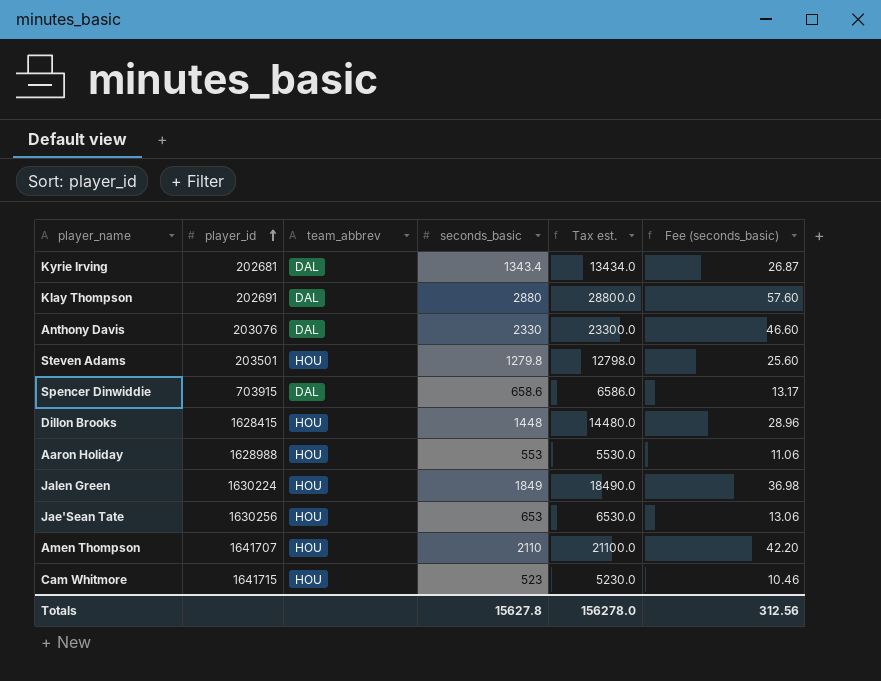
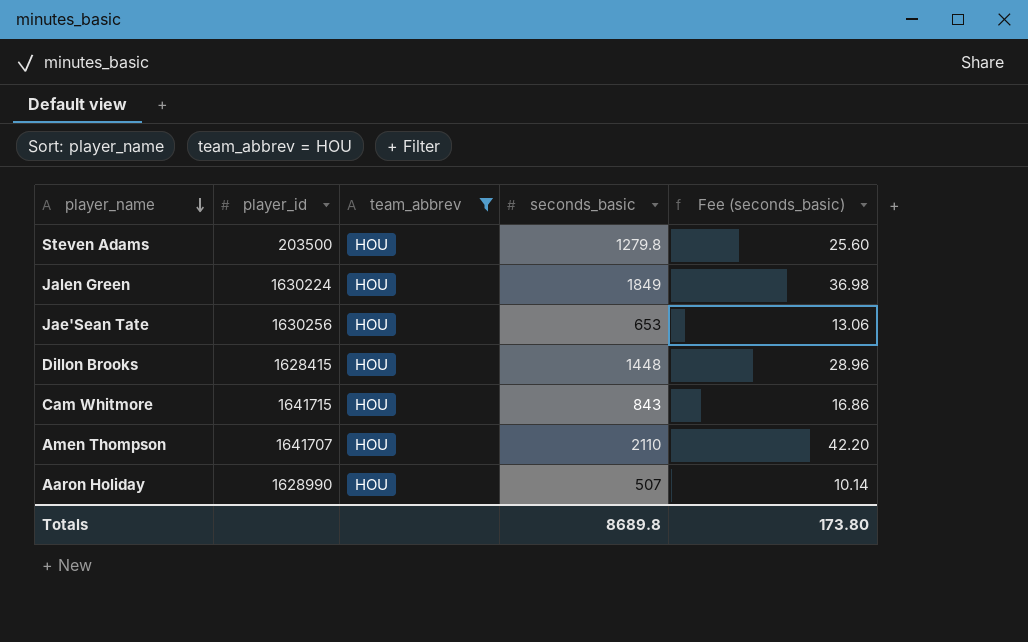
filter: none -> team_abbrev = HOU
row order: player_id ascending -> player_name descending
column Tax est. | formula: [seconds_basic] * 10 -> none
Steven Adams | player_id: 203501 -> 203500
Cam Whitmore | seconds_basic: 523 -> 843
Cam Whitmore | Fee (seconds_basic): 10.46 -> 16.86
Aaron Holiday | player_id: 1628988 -> 1628990
Aaron Holiday | seconds_basic: 553 -> 507
Aaron Holiday | Fee (seconds_basic): 11.06 -> 10.14
Totals | seconds_basic: 15627.8 -> 8689.8
Totals | Fee (seconds_basic): 312.56 -> 173.80

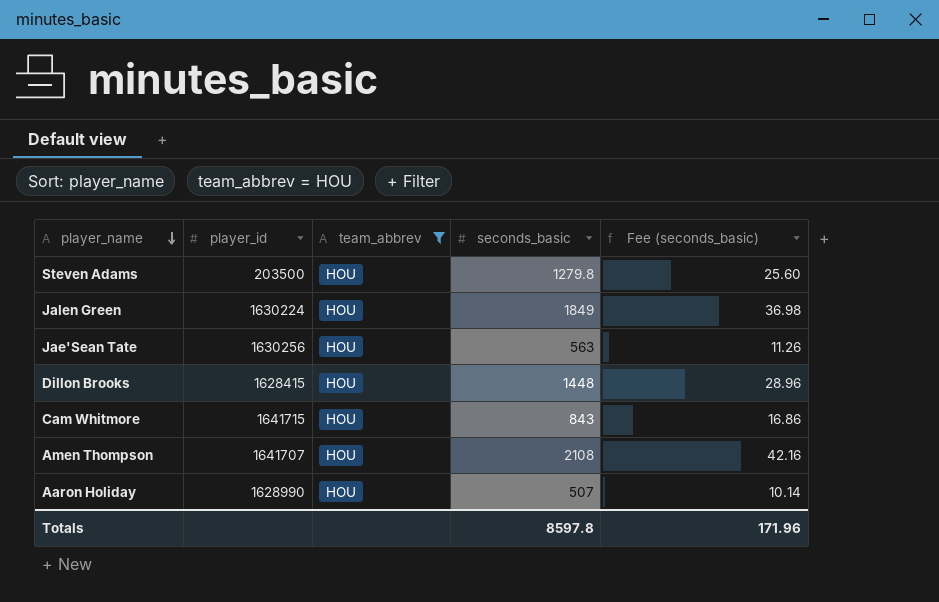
Jae'Sean Tate | seconds_basic: 653 -> 563
Jae'Sean Tate | Fee (seconds_basic): 13.06 -> 11.26
Amen Thompson | seconds_basic: 2110 -> 2108
Amen Thompson | Fee (seconds_basic): 42.20 -> 42.16
Totals | seconds_basic: 8689.8 -> 8597.8
Totals | Fee (seconds_basic): 173.80 -> 171.96

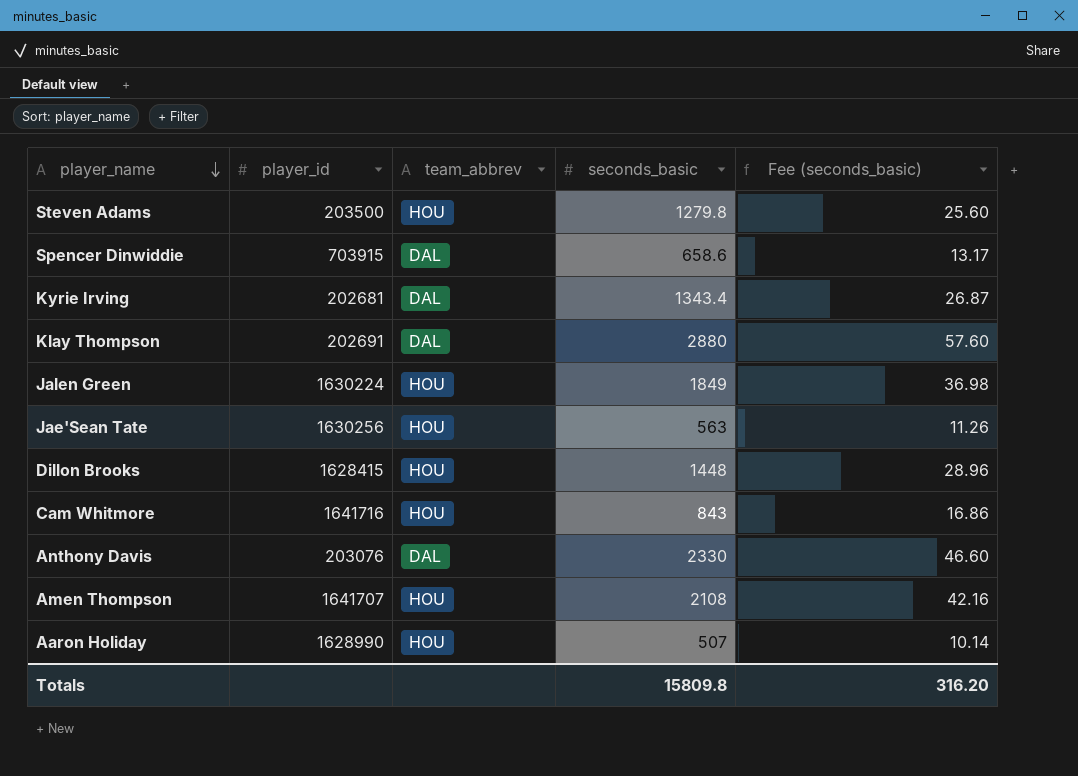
filter: team_abbrev = HOU -> none
Cam Whitmore | player_id: 1641715 -> 1641716
Totals | seconds_basic: 8597.8 -> 15809.8
Totals | Fee (seconds_basic): 171.96 -> 316.20

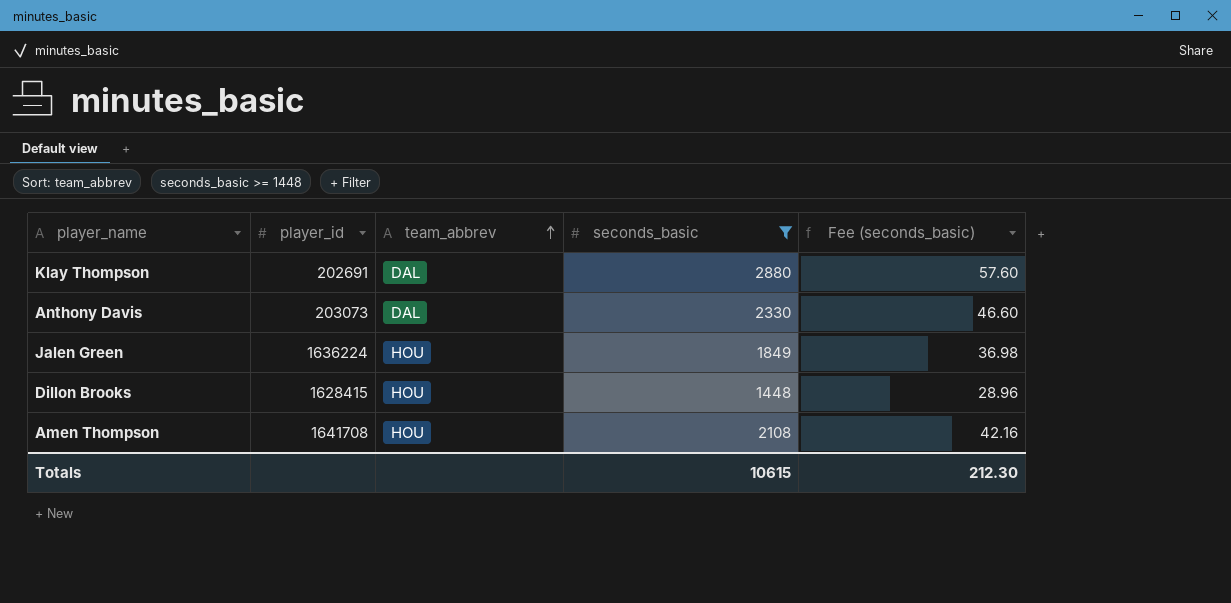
filter: none -> seconds_basic >= 1448
row order: player_name descending -> team_abbrev ascending
Anthony Davis | player_id: 203076 -> 203073
Jalen Green | player_id: 1630224 -> 1636224
Amen Thompson | player_id: 1641707 -> 1641708
Totals | seconds_basic: 15809.8 -> 10615
Totals | Fee (seconds_basic): 316.20 -> 212.30

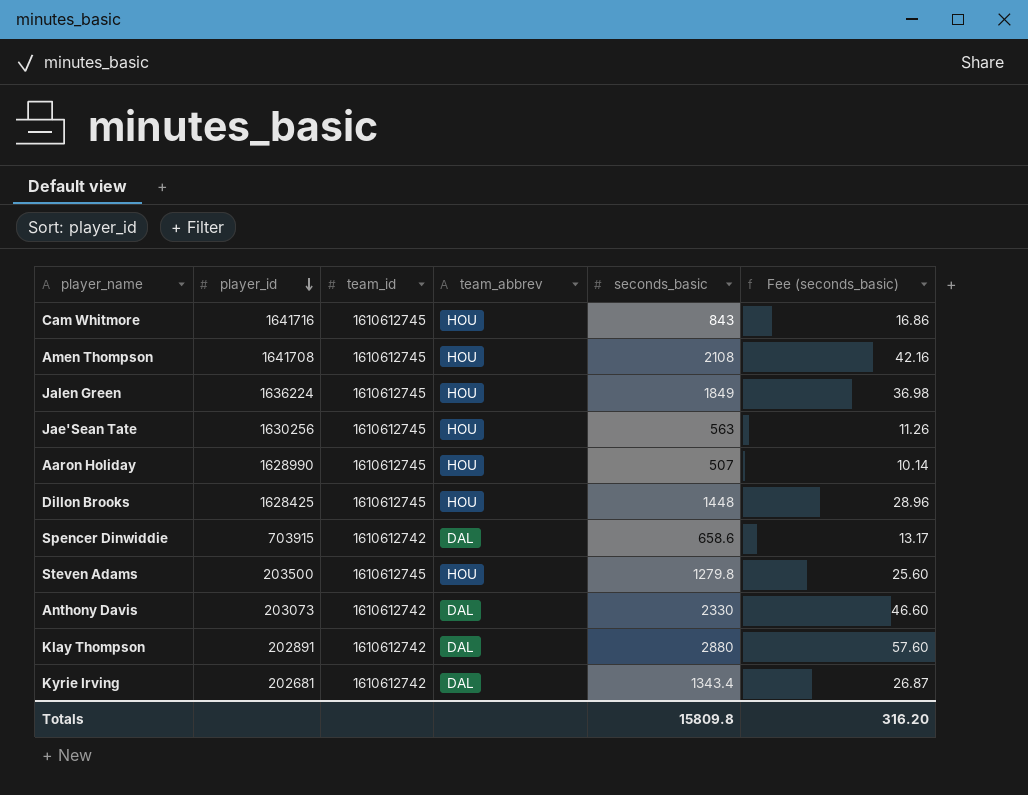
filter: seconds_basic >= 1448 -> none
row order: team_abbrev ascending -> player_id descending
column team_id | position: none -> 3
Dillon Brooks | player_id: 1628415 -> 1628425
Klay Thompson | player_id: 202691 -> 202891
Totals | seconds_basic: 10615 -> 15809.8
Totals | Fee (seconds_basic): 212.30 -> 316.20

